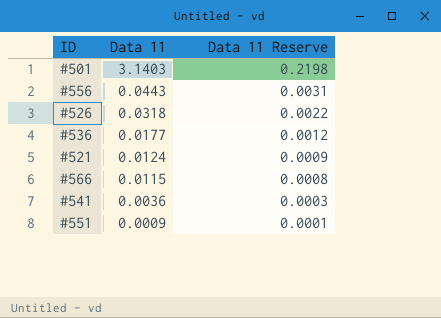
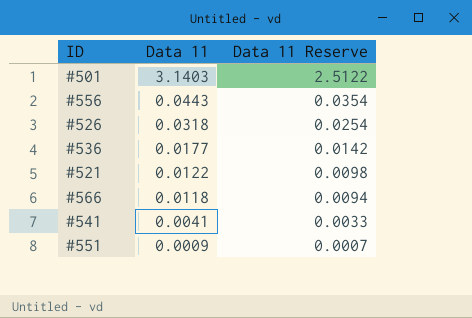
column Data 11 Reserve | formula: [Data 11] * 0.07 -> [Data 11] * 0.8
#521 | Data 11: 0.0124 -> 0.0122
#566 | Data 11: 0.0115 -> 0.0118
#541 | Data 11: 0.0036 -> 0.0041

